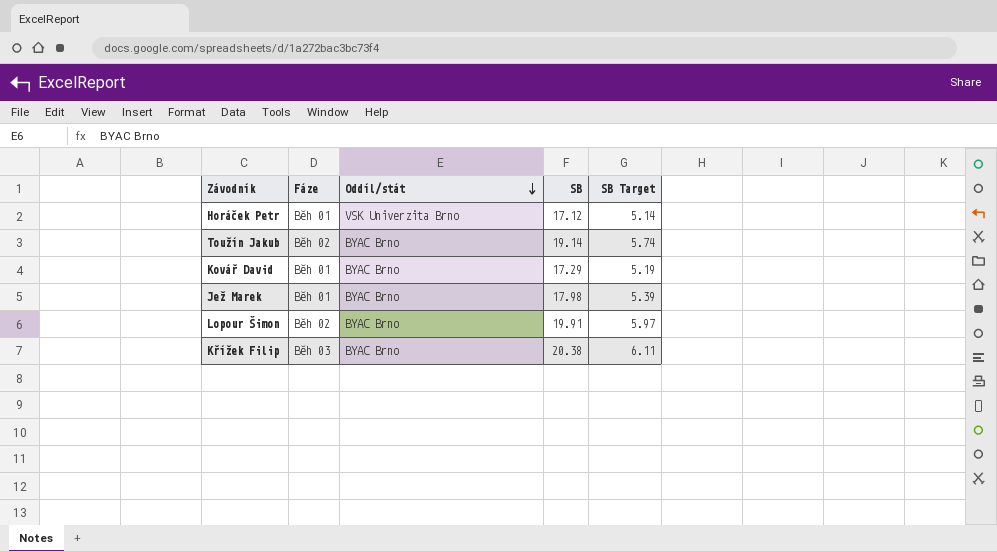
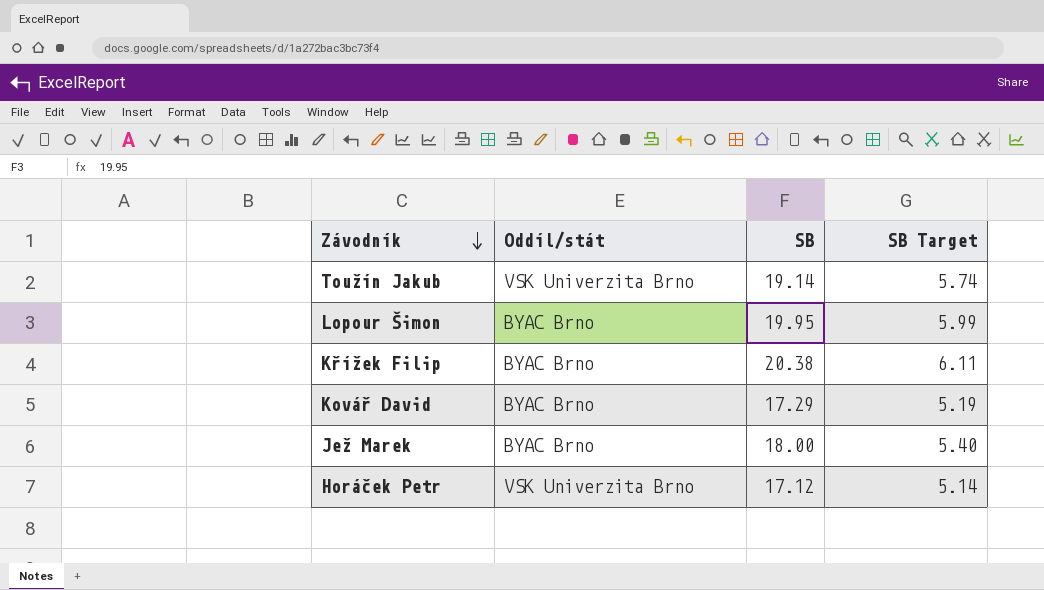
row order: Oddíl/stát descending -> Závodník descending
column Fáze | position: 2 -> none
Toužín Jakub | Oddíl/stát: BYAC Brno -> VSK Univerzita Brno
Lopour Šimon | SB: 19.91 -> 19.95
Lopour Šimon | SB Target: 5.97 -> 5.99
Jež Marek | SB: 17.98 -> 18.00
Jež Marek | SB Target: 5.39 -> 5.40

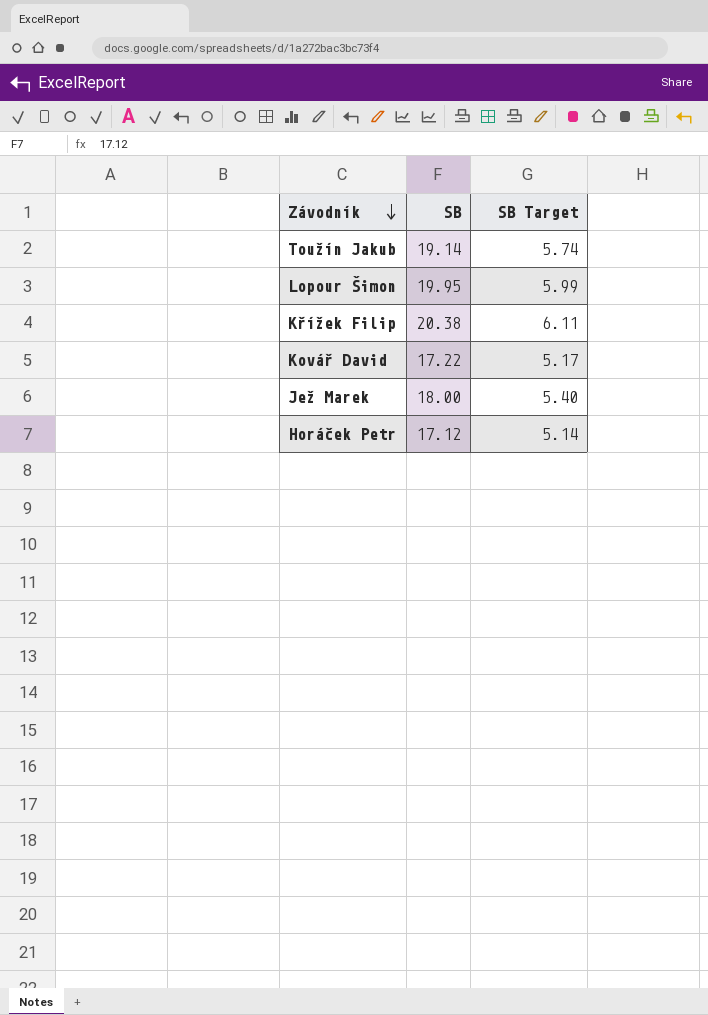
column Oddíl/stát | position: 2 -> none
Kovář David | SB: 17.29 -> 17.22
Kovář David | SB Target: 5.19 -> 5.17

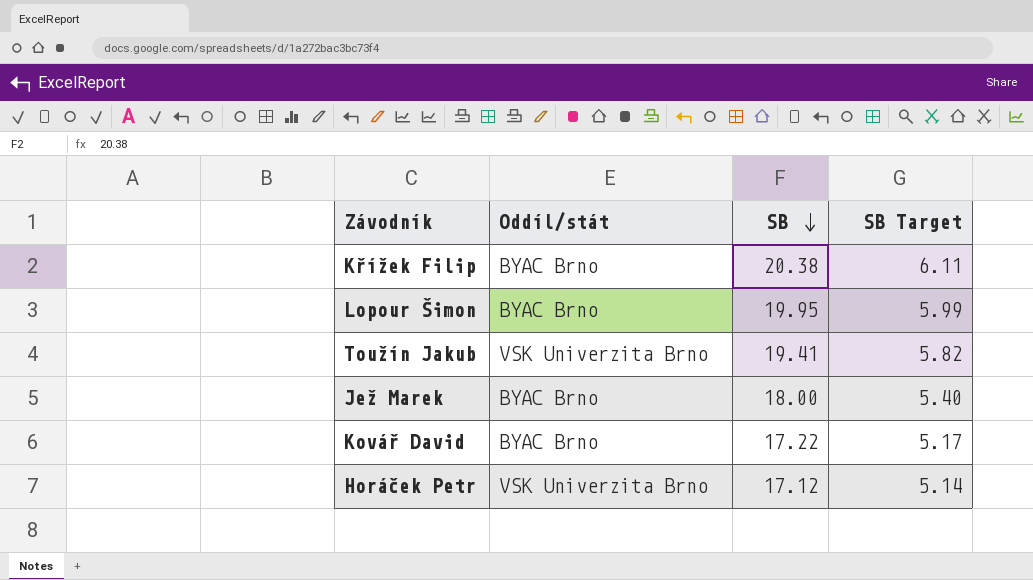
row order: Závodník descending -> SB descending
column Oddíl/stát | position: none -> 2
Toužín Jakub | SB: 19.14 -> 19.41
Toužín Jakub | SB Target: 5.74 -> 5.82

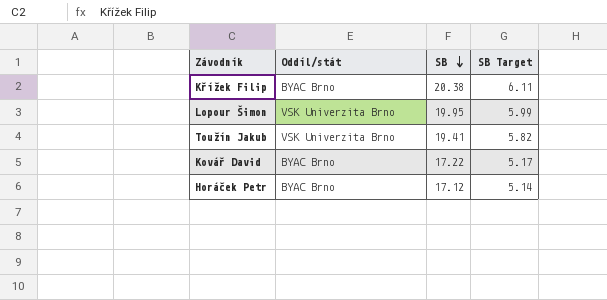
row Jež Marek: BYAC Brno | 18.00 | 5.40 -> none
Lopour Šimon | Oddíl/stát: BYAC Brno -> VSK Univerzita Brno
Horáček Petr | Oddíl/stát: VSK Univerzita Brno -> BYAC Brno

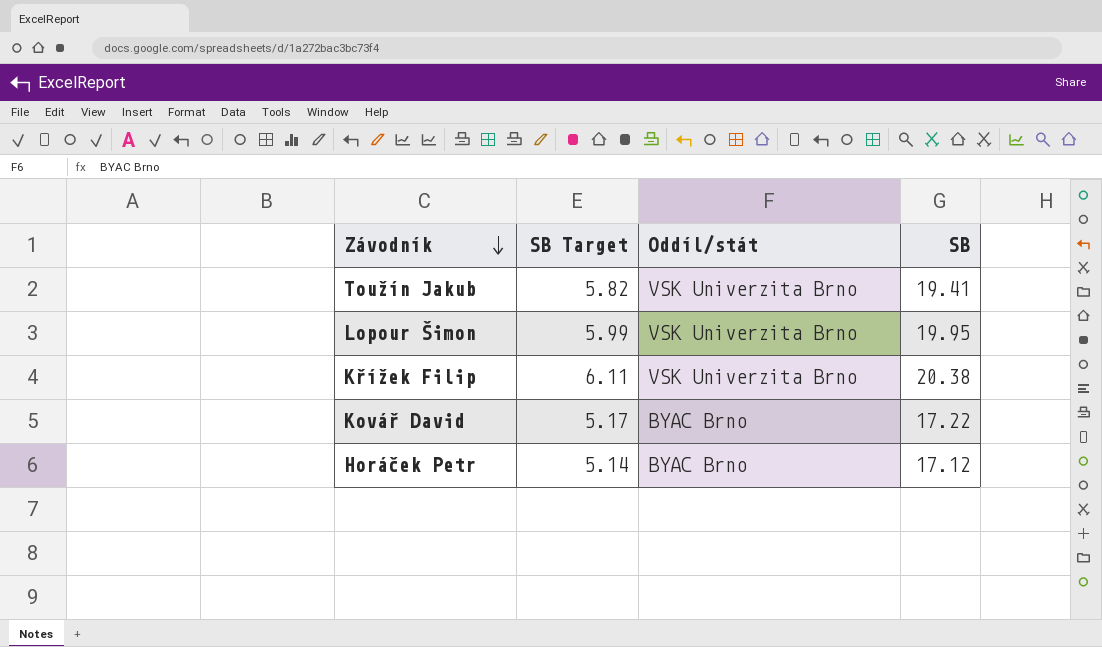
row order: SB descending -> Závodník descending
column SB Target | position: 4 -> 2
Křížek Filip | Oddíl/stát: BYAC Brno -> VSK Univerzita Brno

